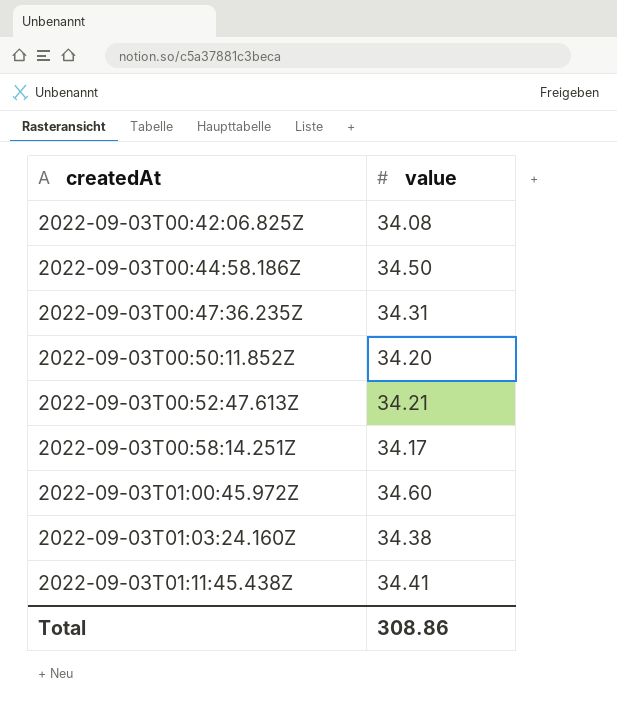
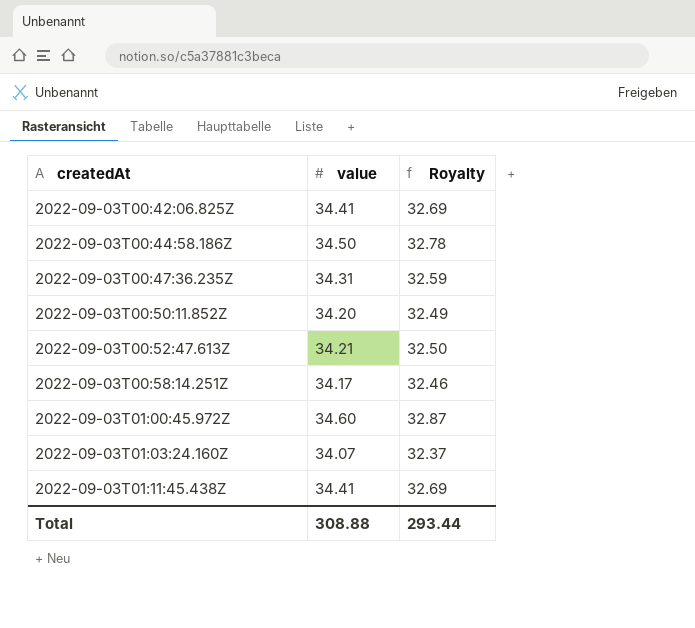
column Royalty | formula: none -> [value] * 0.95
2022-09-03T00:42:06.825Z | value: 34.08 -> 34.41
2022-09-03T01:03:24.160Z | value: 34.38 -> 34.07
Total | value: 308.86 -> 308.88

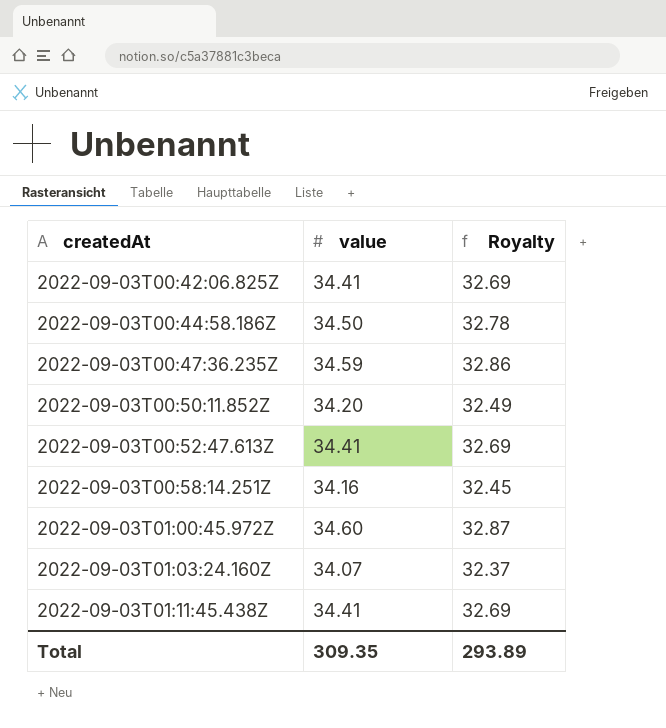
2022-09-03T00:47:36.235Z | value: 34.31 -> 34.59
2022-09-03T00:47:36.235Z | Royalty: 32.59 -> 32.86
2022-09-03T00:52:47.613Z | value: 34.21 -> 34.41
2022-09-03T00:52:47.613Z | Royalty: 32.50 -> 32.69
2022-09-03T00:58:14.251Z | value: 34.17 -> 34.16
2022-09-03T00:58:14.251Z | Royalty: 32.46 -> 32.45
Total | value: 308.88 -> 309.35
Total | Royalty: 293.44 -> 293.89

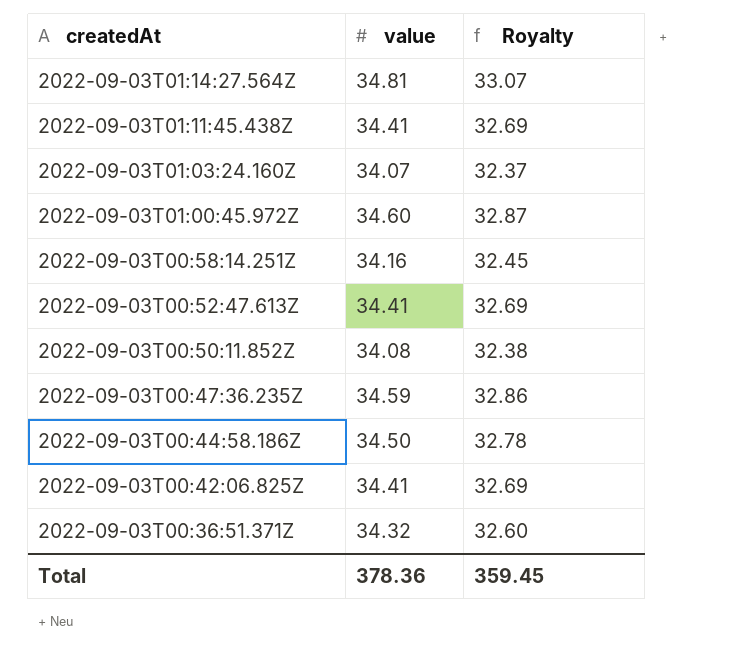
row order: createdAt ascending -> createdAt descending
row 2022-09-03T01:14:27.564Z: none -> 34.81 | 33.07
2022-09-03T00:50:11.852Z | value: 34.20 -> 34.08
2022-09-03T00:50:11.852Z | Royalty: 32.49 -> 32.38
row 2022-09-03T00:36:51.371Z: none -> 34.32 | 32.60
Total | value: 309.35 -> 378.36
Total | Royalty: 293.89 -> 359.45

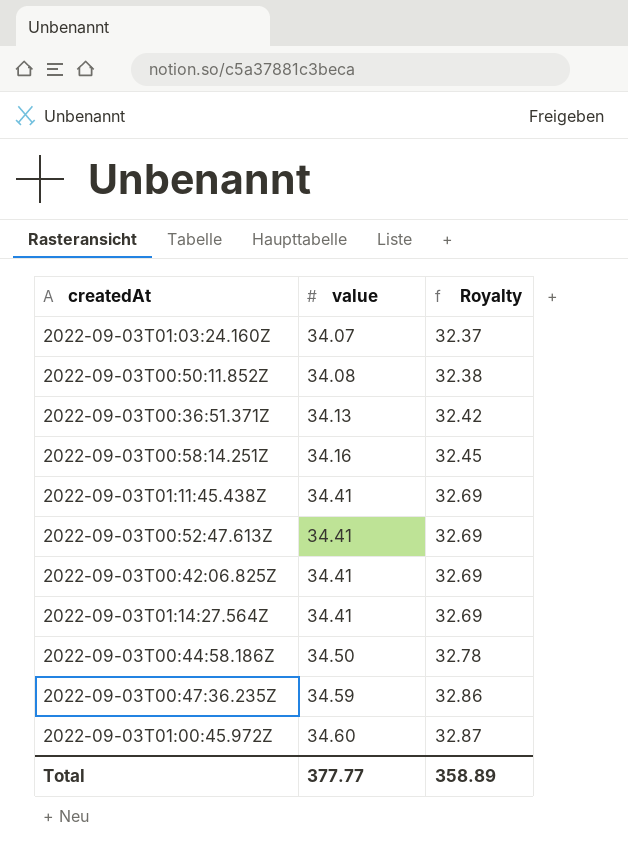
row order: createdAt descending -> value ascending
2022-09-03T00:36:51.371Z | value: 34.32 -> 34.13
2022-09-03T00:36:51.371Z | Royalty: 32.60 -> 32.42
2022-09-03T01:14:27.564Z | value: 34.81 -> 34.41
2022-09-03T01:14:27.564Z | Royalty: 33.07 -> 32.69
Total | value: 378.36 -> 377.77
Total | Royalty: 359.45 -> 358.89

